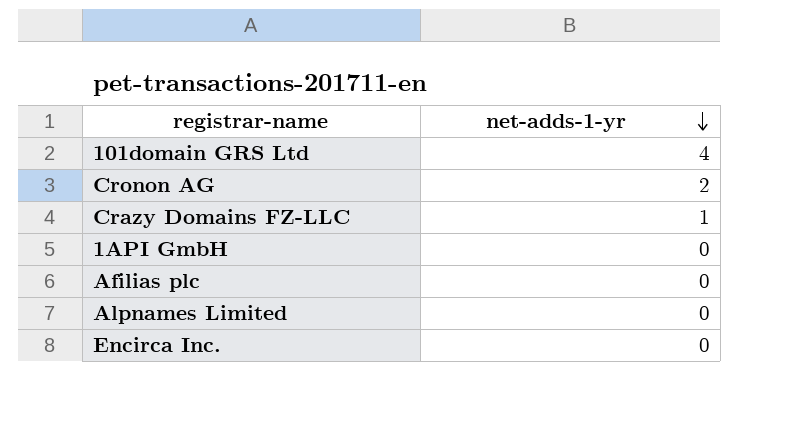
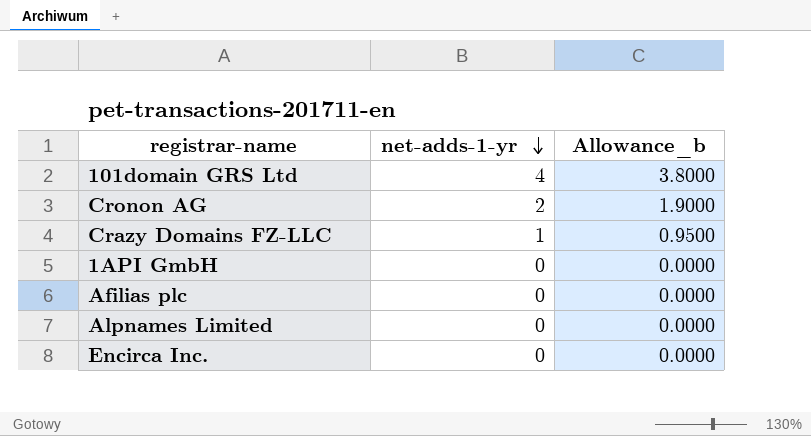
column Allowance_b | formula: none -> [net-adds-1-yr] * 0.95

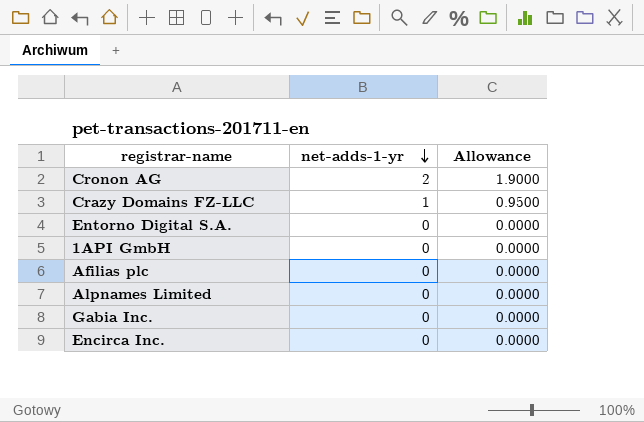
column name: Allowance_b -> Allowance
row 101domain GRS Ltd: 4 | 3.8000 -> none
row Entorno Digital S.A.: none -> 0 | 0.0000
row Gabia Inc.: none -> 0 | 0.0000

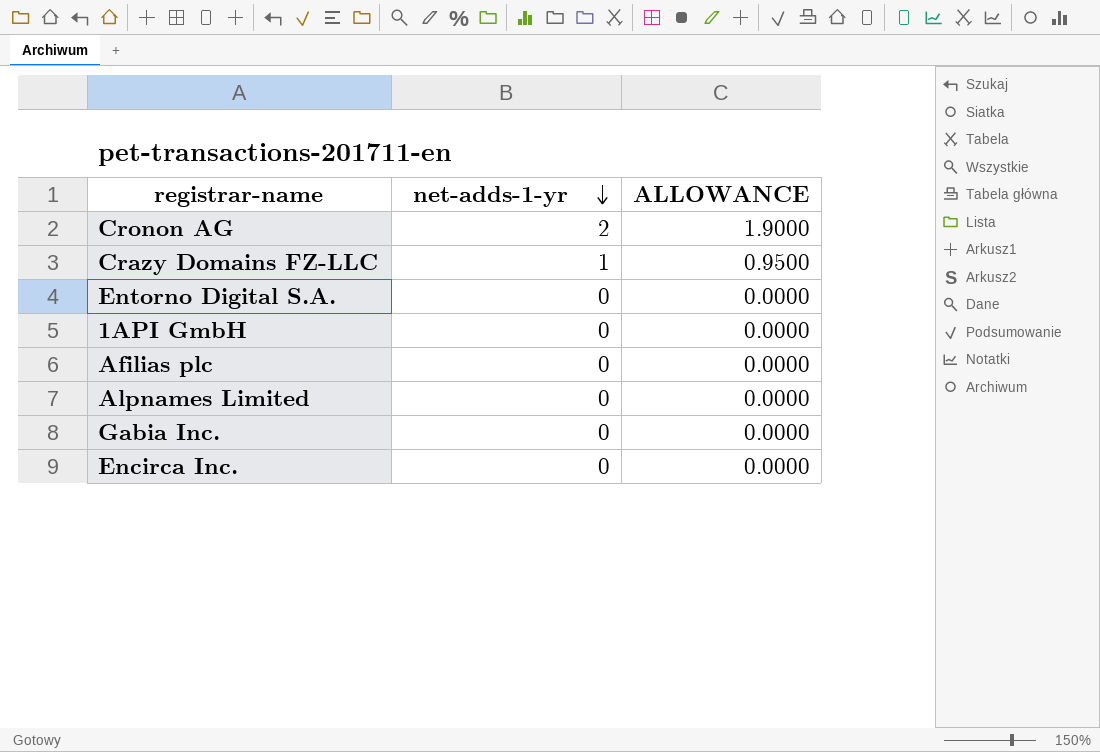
column name: Allowance -> ALLOWANCE

